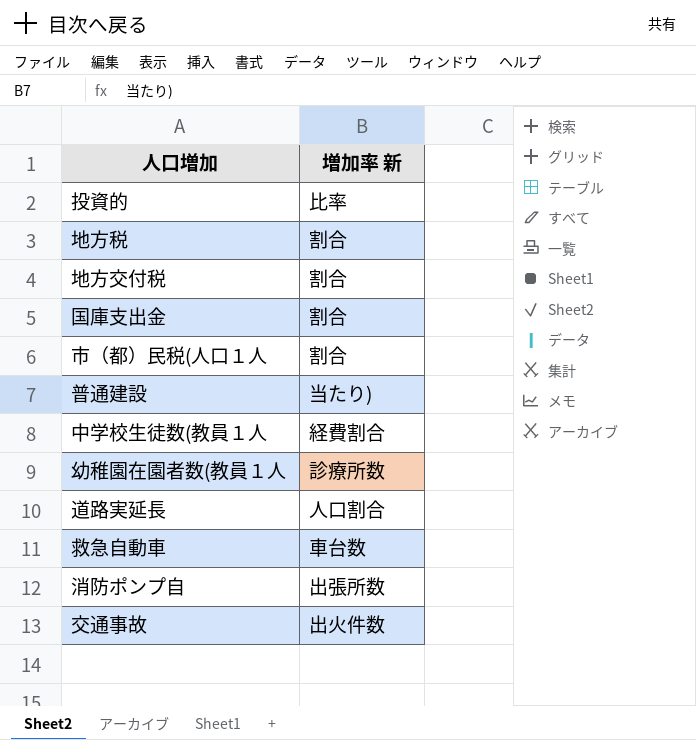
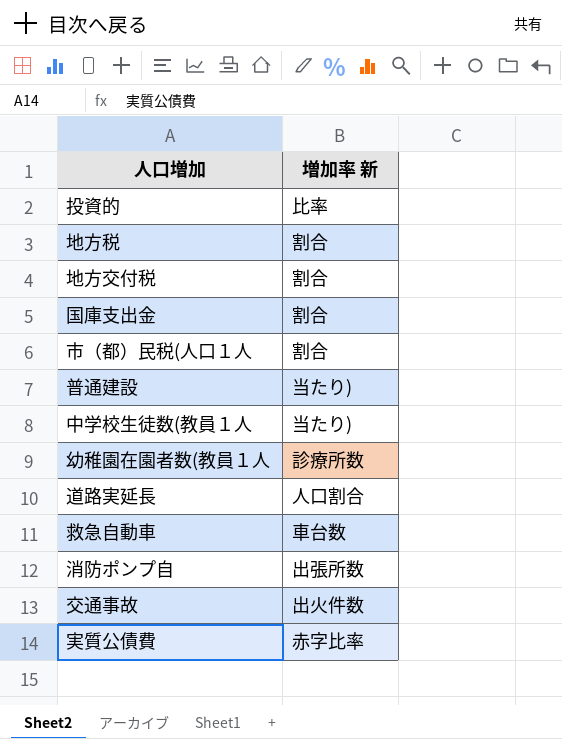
中学校生徒数(教員１人 | 増加率 新: 経費割合 -> 当たり)
row 実質公債費: none -> 赤字比率

